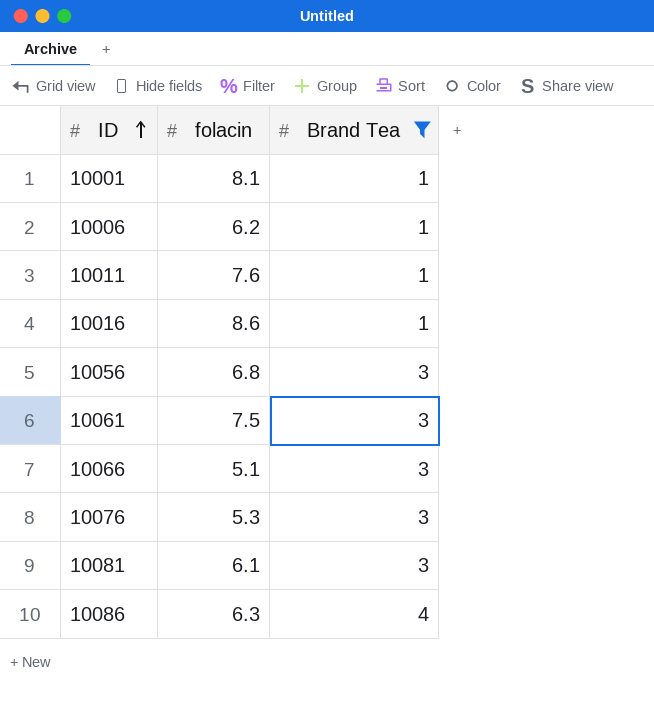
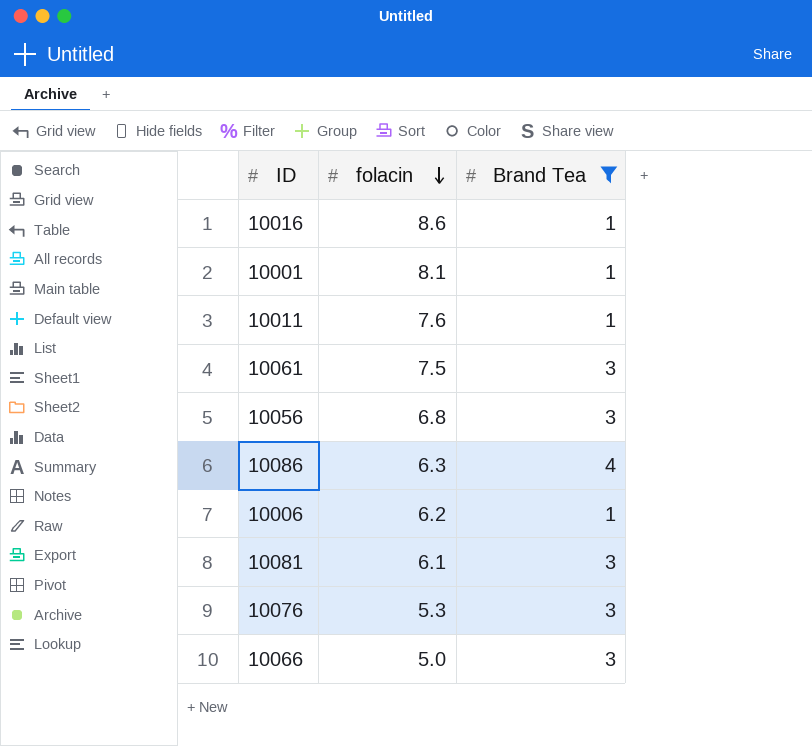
row order: ID ascending -> folacin descending
10066 | folacin: 5.1 -> 5.0

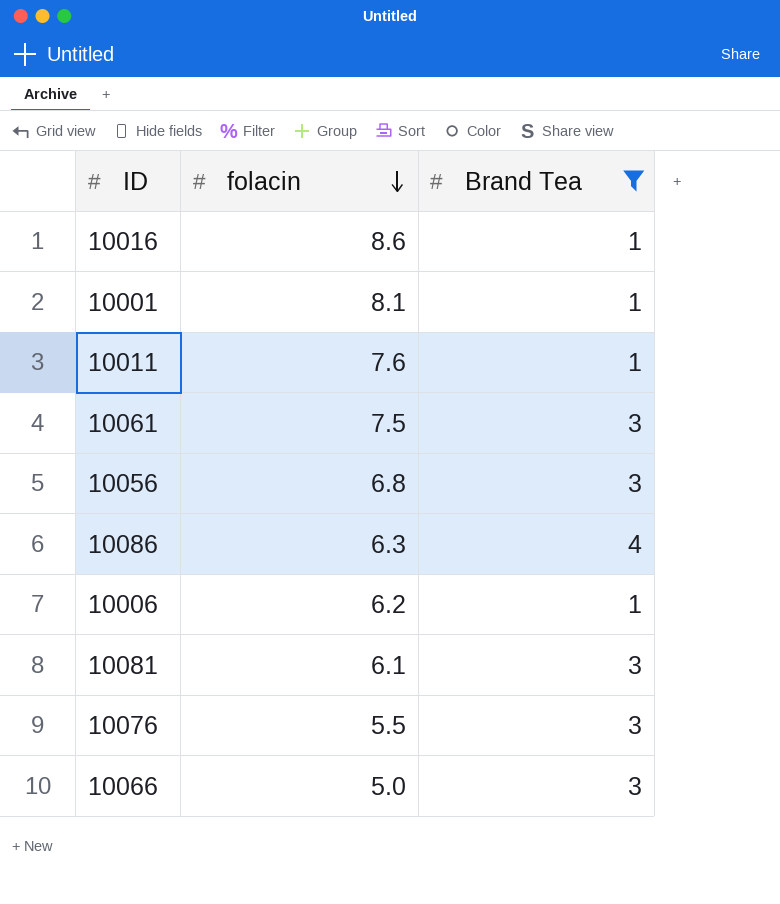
10076 | folacin: 5.3 -> 5.5

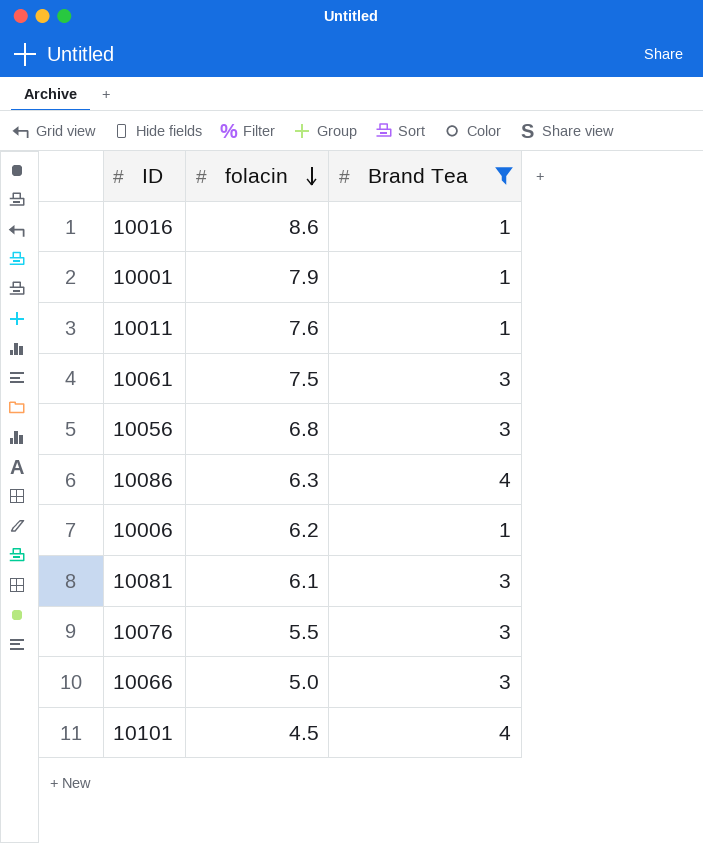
10001 | folacin: 8.1 -> 7.9
row 10101: none -> 4.5 | 4

